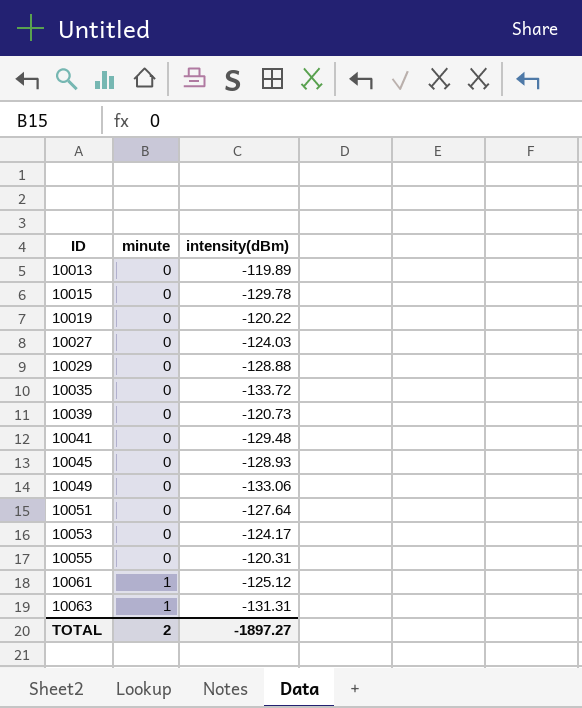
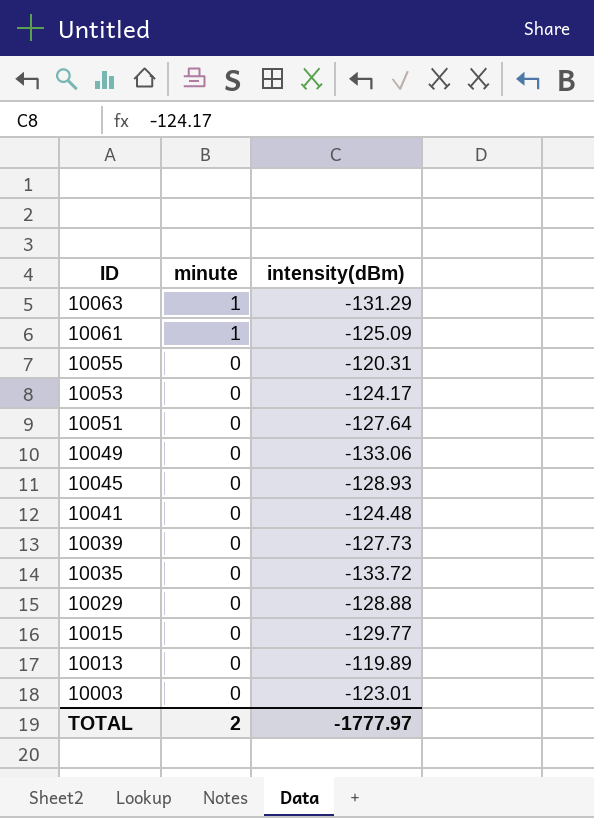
row order: ID ascending -> ID descending
row 10019: 0 | -120.22 -> none
row 10027: 0 | -124.03 -> none
10063 | intensity(dBm): -131.31 -> -131.29
10061 | intensity(dBm): -125.12 -> -125.09
10041 | intensity(dBm): -129.48 -> -124.48
10039 | intensity(dBm): -120.73 -> -127.73
10015 | intensity(dBm): -129.78 -> -129.77
row 10003: none -> 0 | -123.01
TOTAL | intensity(dBm): -1897.27 -> -1777.97

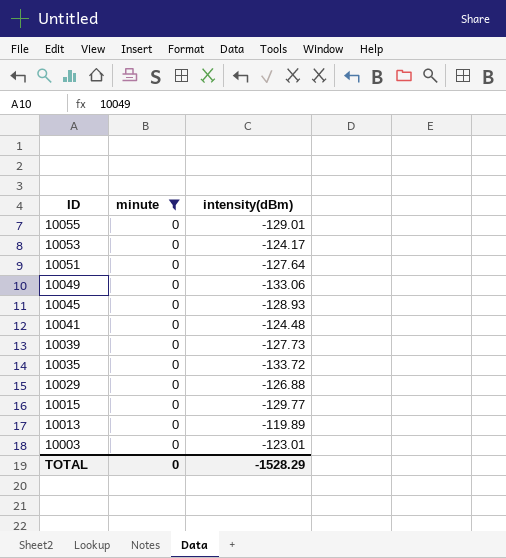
filter: none -> minute = 0
10055 | intensity(dBm): -120.31 -> -129.01
10029 | intensity(dBm): -128.88 -> -126.88
TOTAL | minute: 2 -> 0
TOTAL | intensity(dBm): -1777.97 -> -1528.29

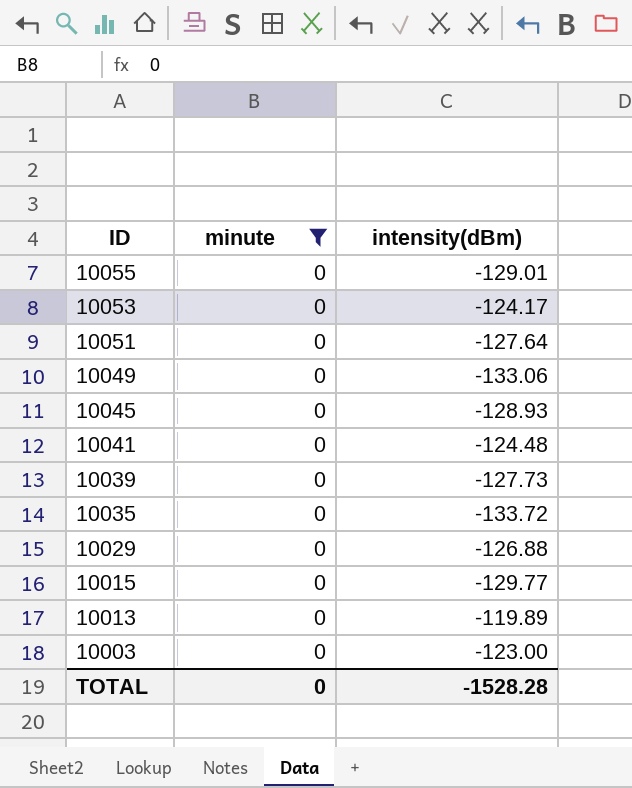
10003 | intensity(dBm): -123.01 -> -123.00
TOTAL | intensity(dBm): -1528.29 -> -1528.28

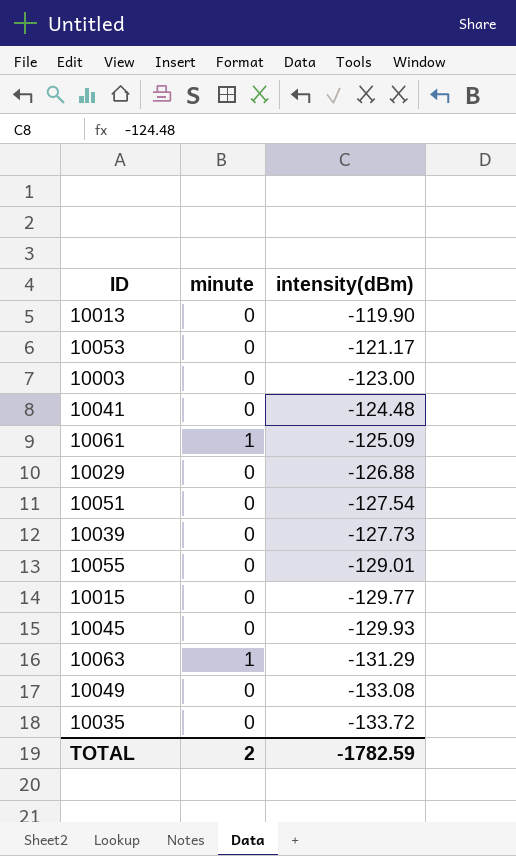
filter: minute = 0 -> none
row order: ID descending -> intensity(dBm) descending
10013 | intensity(dBm): -119.89 -> -119.90
10053 | intensity(dBm): -124.17 -> -121.17
10051 | intensity(dBm): -127.64 -> -127.54
10045 | intensity(dBm): -128.93 -> -129.93
10049 | intensity(dBm): -133.06 -> -133.08
TOTAL | minute: 0 -> 2
TOTAL | intensity(dBm): -1528.28 -> -1782.59

